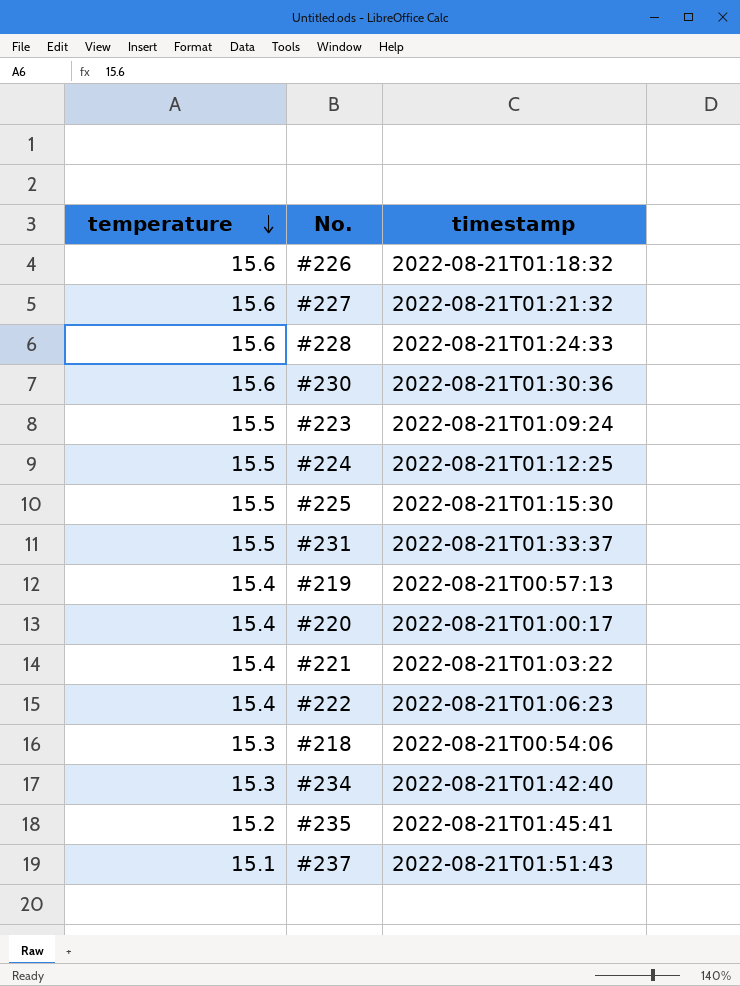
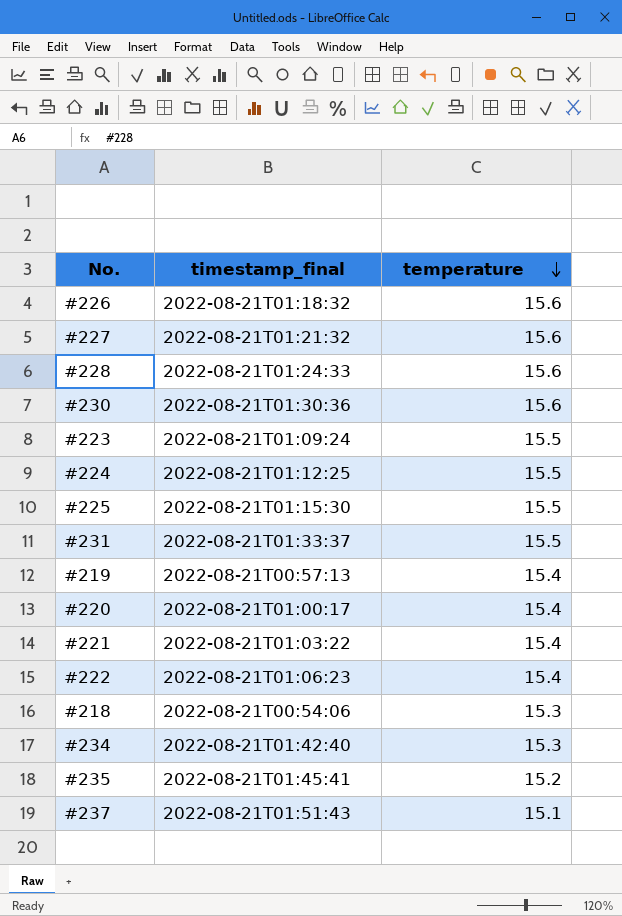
column name: timestamp -> timestamp_final
column temperature | position: 1 -> 3

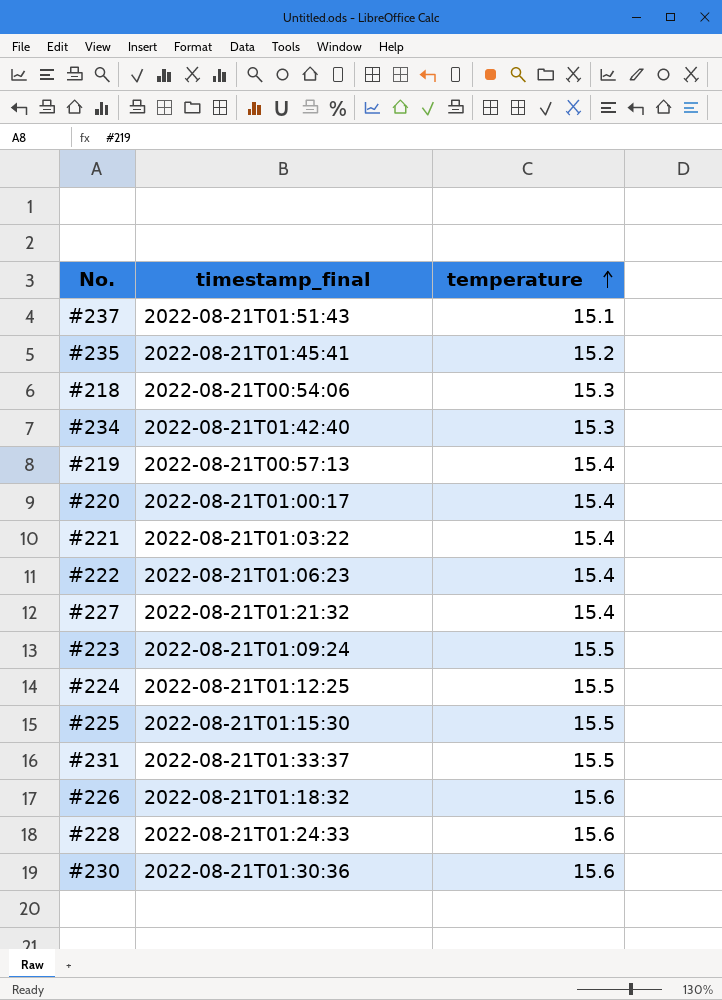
row order: temperature descending -> temperature ascending
#227 | temperature: 15.6 -> 15.4

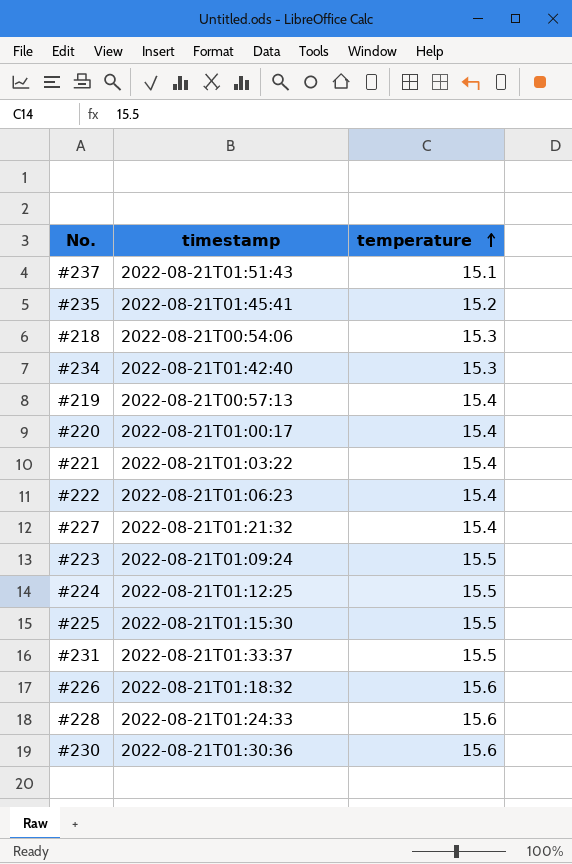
column name: timestamp_final -> timestamp

